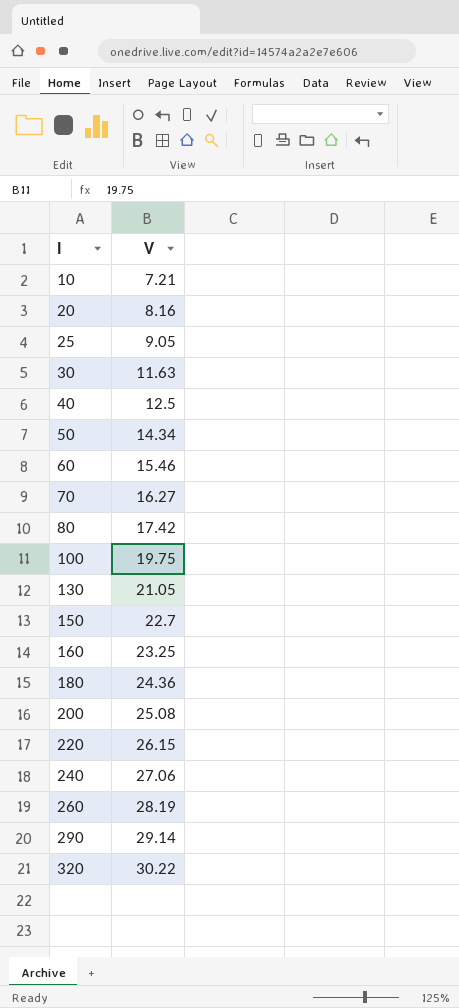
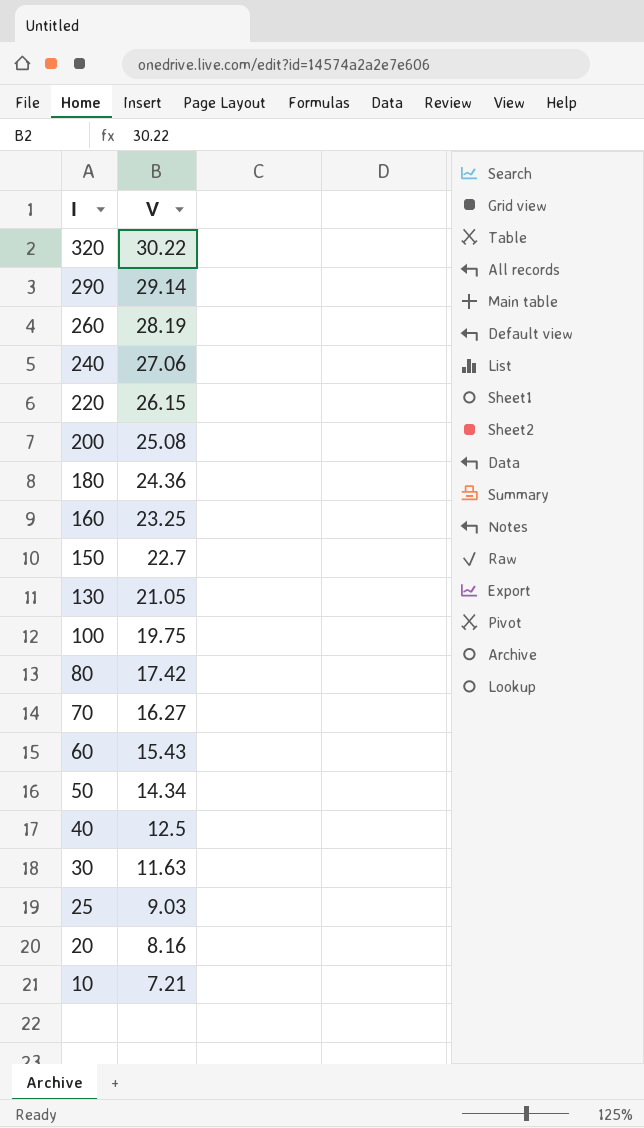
row order: I ascending -> I descending
60 | V: 15.46 -> 15.43
25 | V: 9.05 -> 9.03

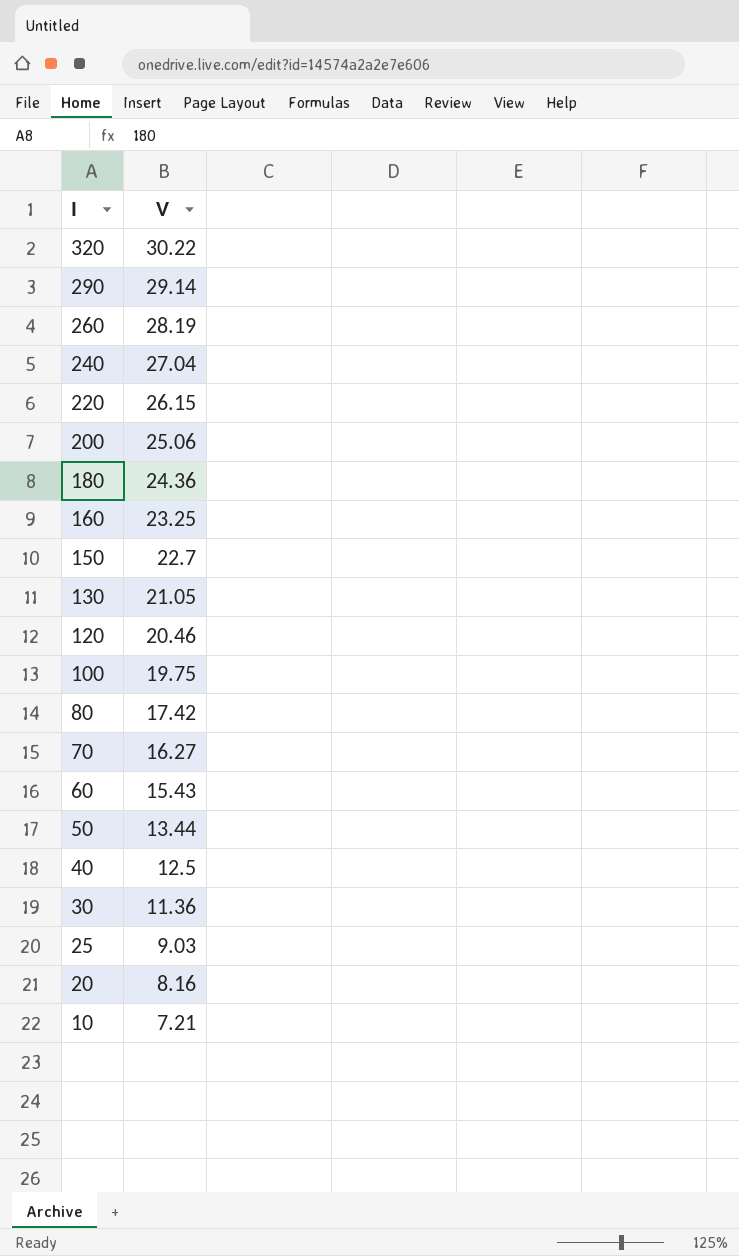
240 | V: 27.06 -> 27.04
200 | V: 25.08 -> 25.06
row 120: none -> 20.46
50 | V: 14.34 -> 13.44
30 | V: 11.63 -> 11.36

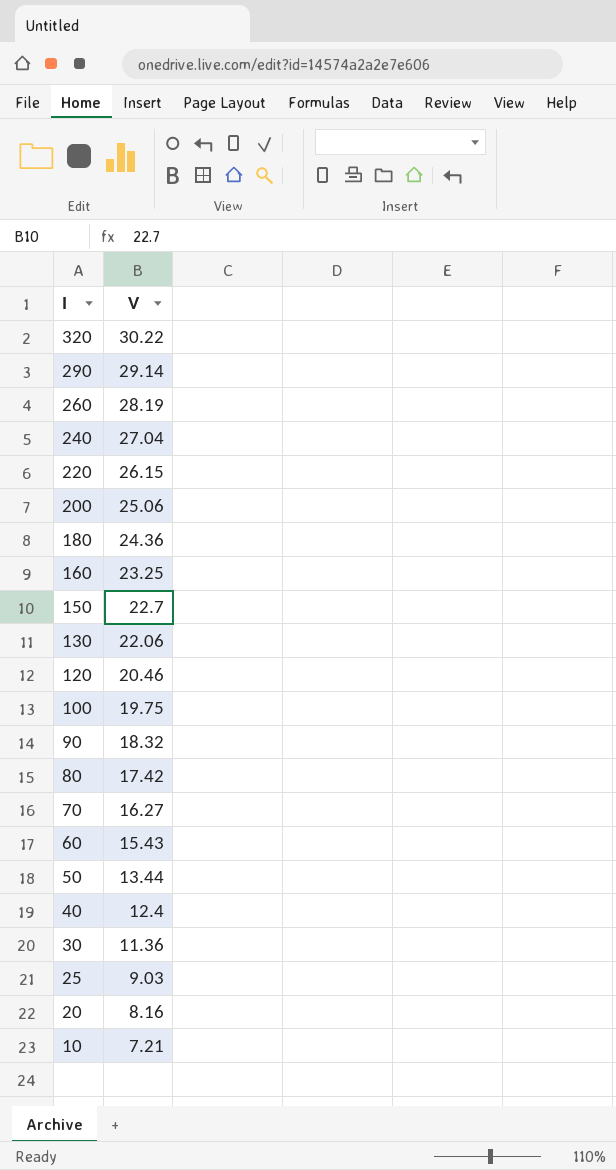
130 | V: 21.05 -> 22.06
row 90: none -> 18.32
40 | V: 12.5 -> 12.4

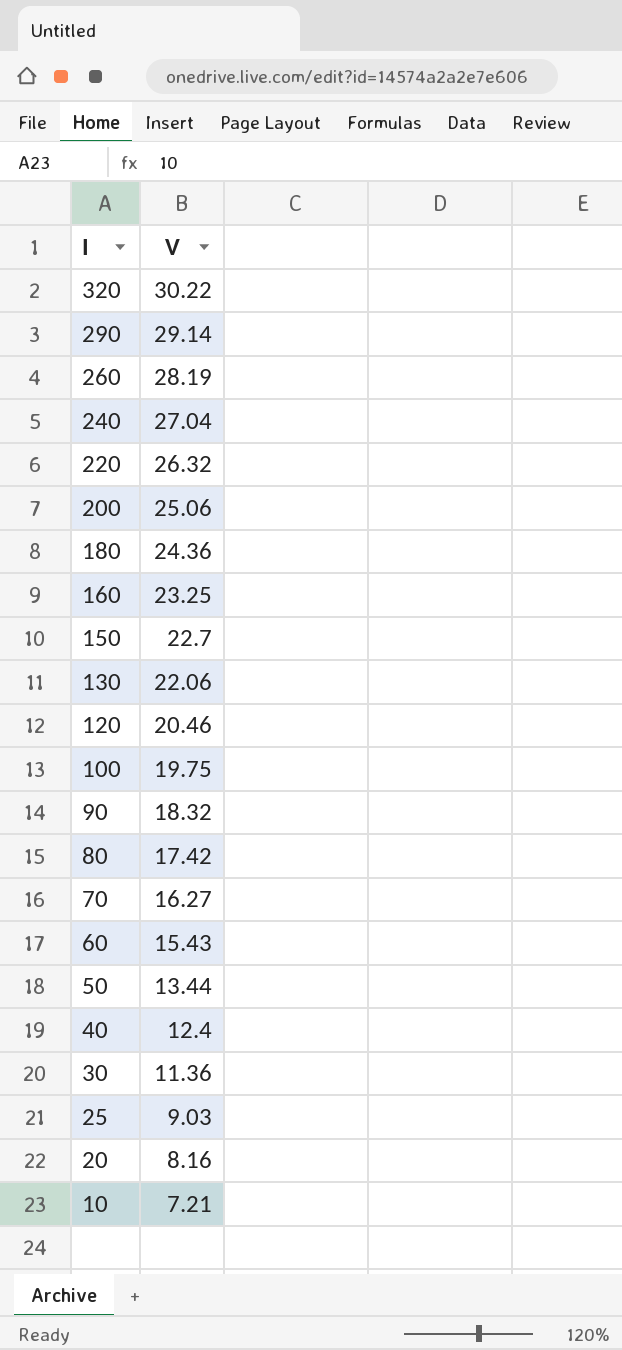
220 | V: 26.15 -> 26.32

